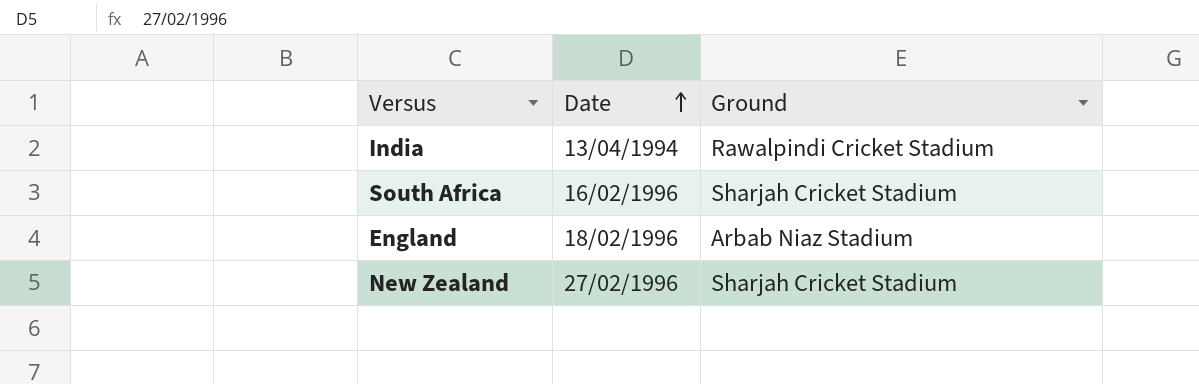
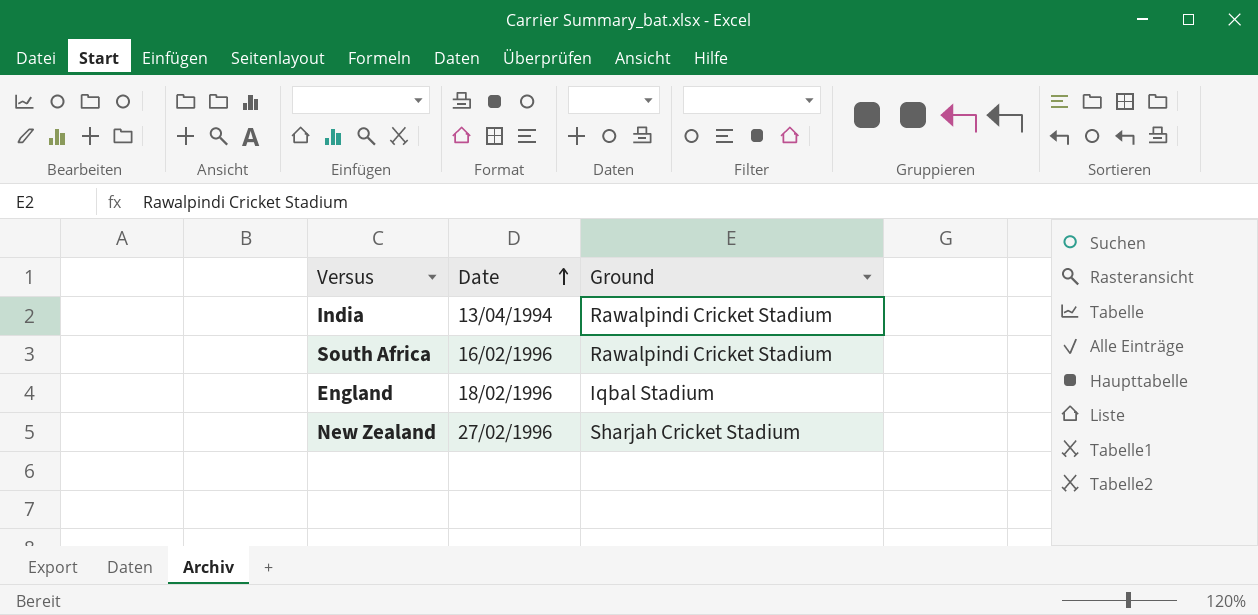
South Africa | Ground: Sharjah Cricket Stadium -> Rawalpindi Cricket Stadium
England | Ground: Arbab Niaz Stadium -> Iqbal Stadium

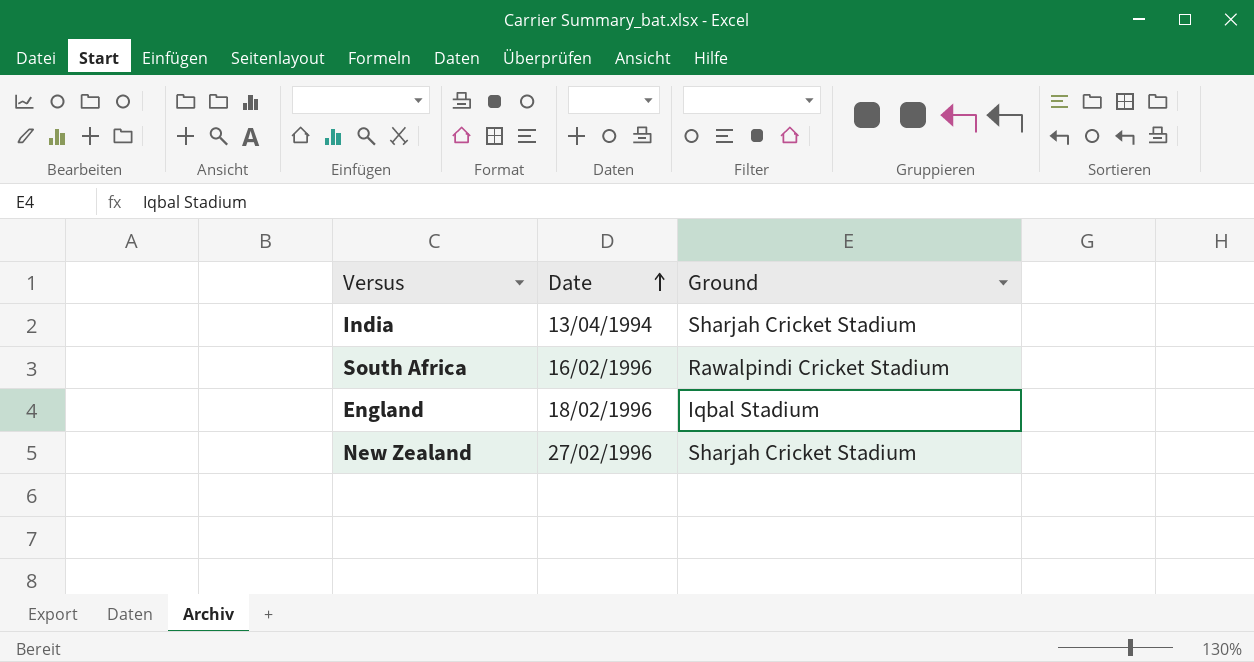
India | Ground: Rawalpindi Cricket Stadium -> Sharjah Cricket Stadium

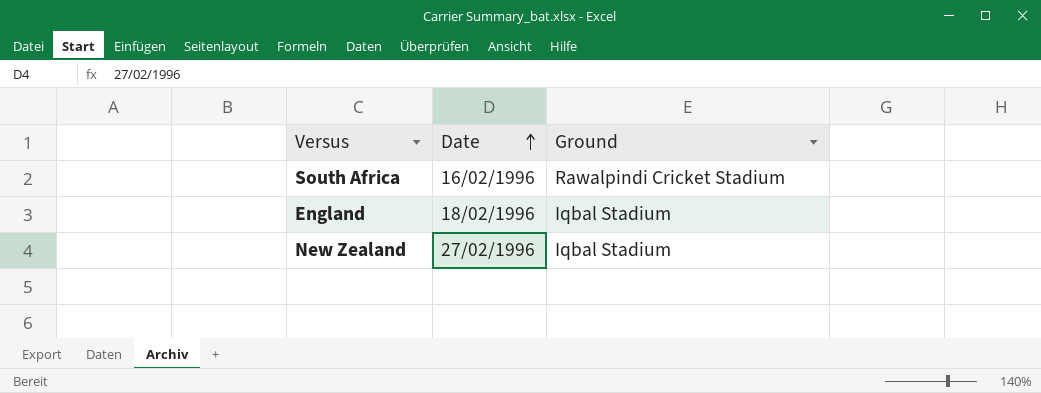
row India: 13/04/1994 | Sharjah Cricket Stadium -> none
New Zealand | Ground: Sharjah Cricket Stadium -> Iqbal Stadium

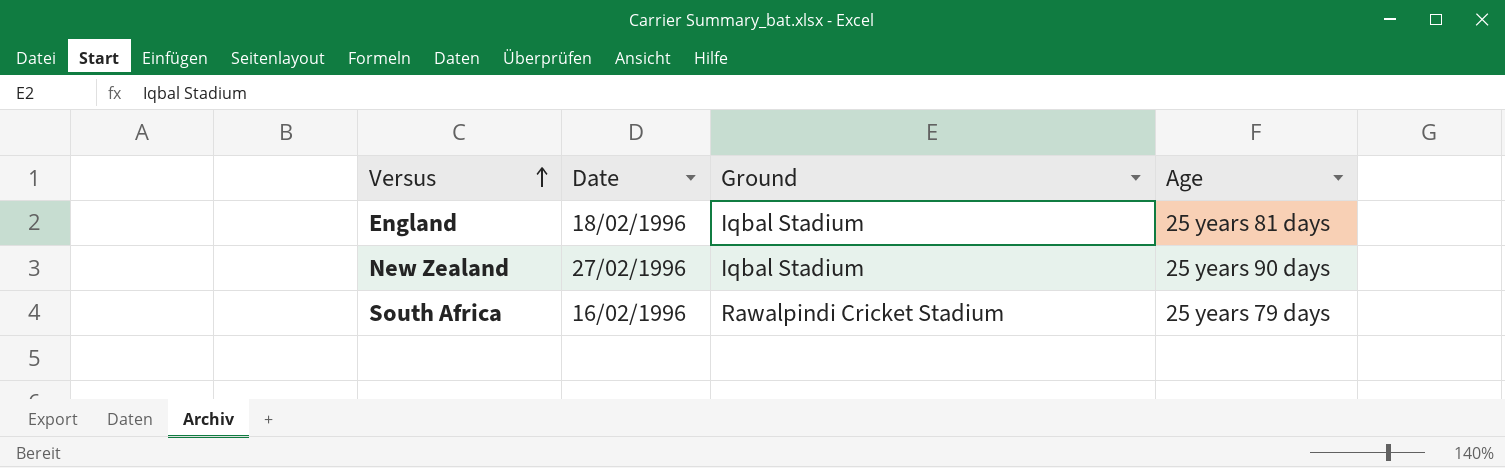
row order: Date ascending -> Versus ascending
column Age | position: none -> 4

